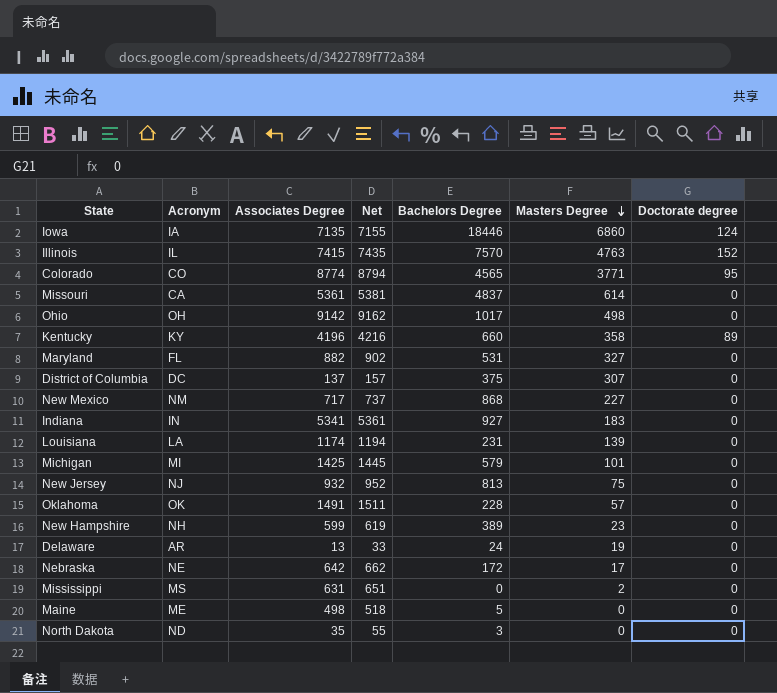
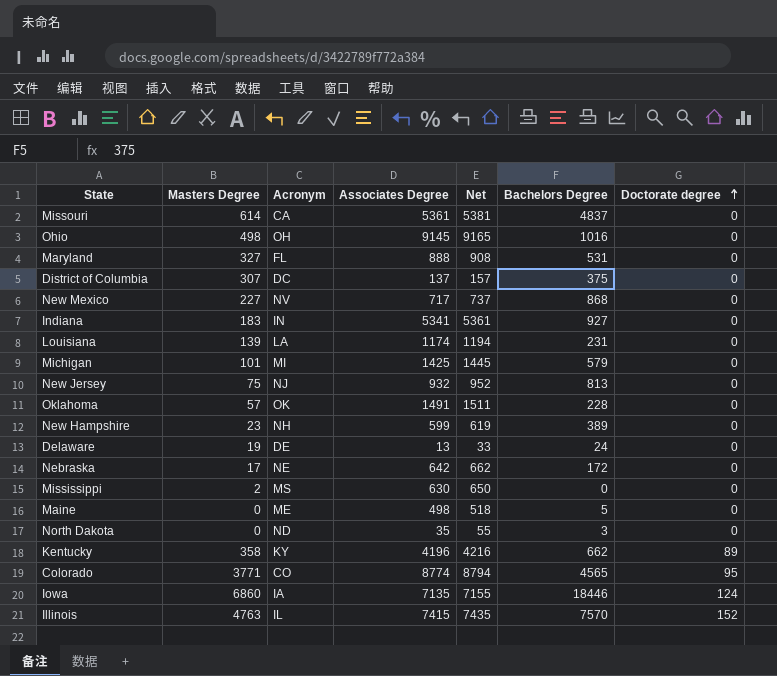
row order: Masters Degree descending -> Doctorate degree ascending
column Masters Degree | position: 6 -> 2
Ohio | Associates Degree: 9142 -> 9145
Ohio | Net: 9162 -> 9165
Ohio | Bachelors Degree: 1017 -> 1016
Maryland | Associates Degree: 882 -> 888
Maryland | Net: 902 -> 908
New Mexico | Acronym: NM -> NV
Delaware | Acronym: AR -> DE
Mississippi | Associates Degree: 631 -> 630
Mississippi | Net: 651 -> 650
Kentucky | Bachelors Degree: 660 -> 662

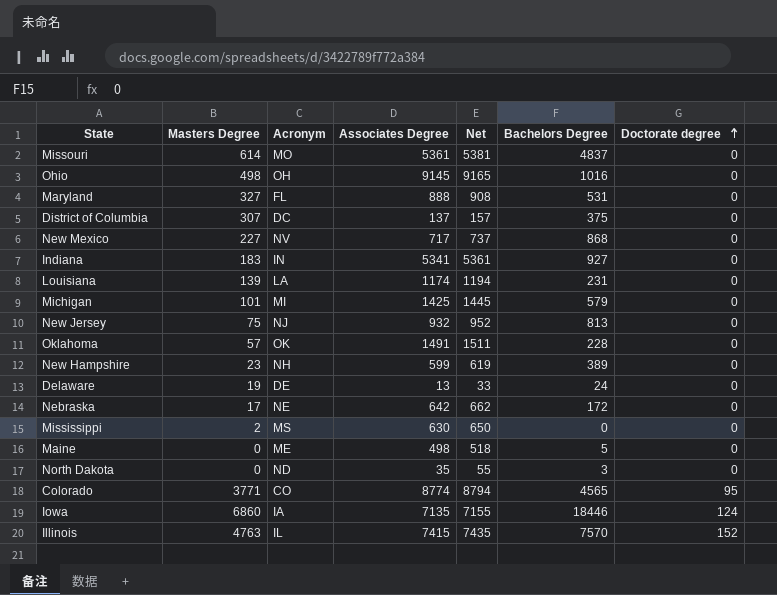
row Kentucky: 358 | KY | 4196 | 4216 | 662 | 89 -> none
Missouri | Acronym: CA -> MO

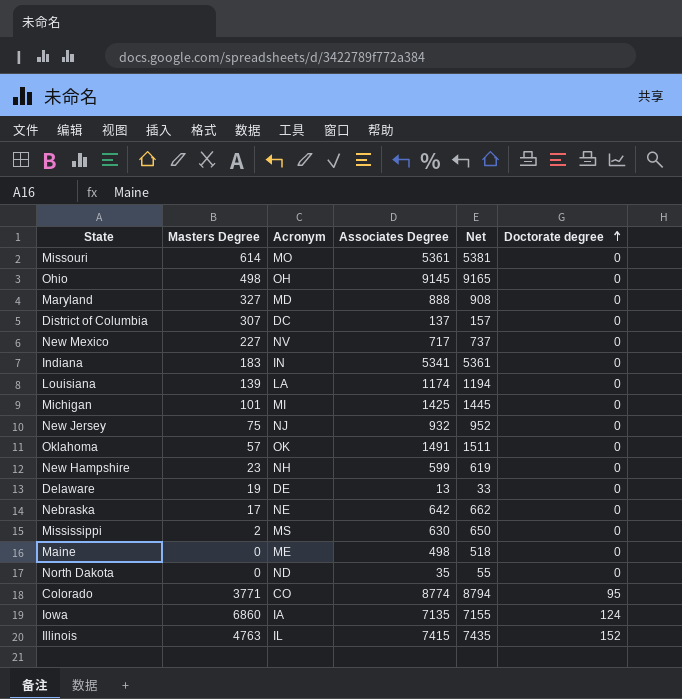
column Bachelors Degree | position: 6 -> none
Maryland | Acronym: FL -> MD

